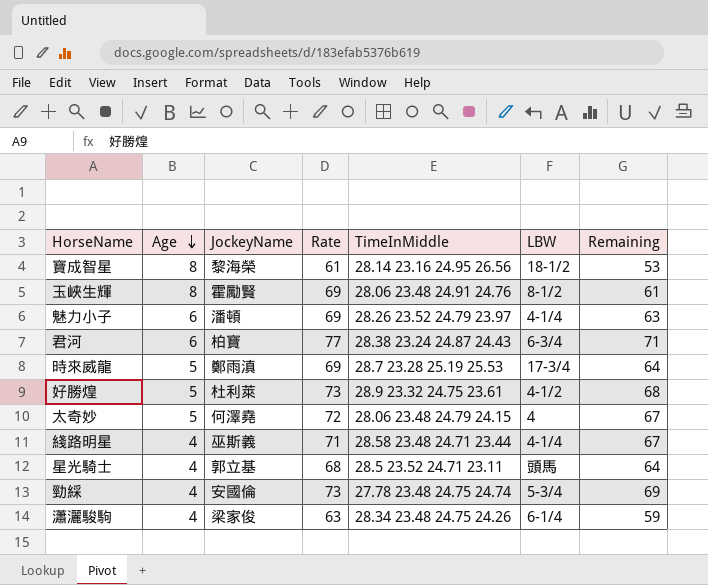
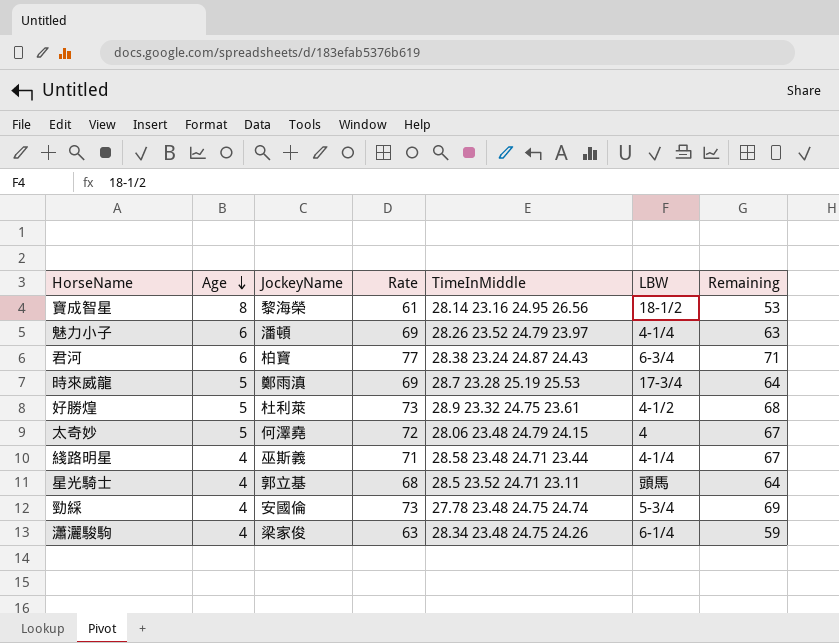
row 玉峽生輝: 8 | 霍勵賢 | 69 | 28.06 23.48 24.91 24.76 | 8-1/2 | 61 -> none

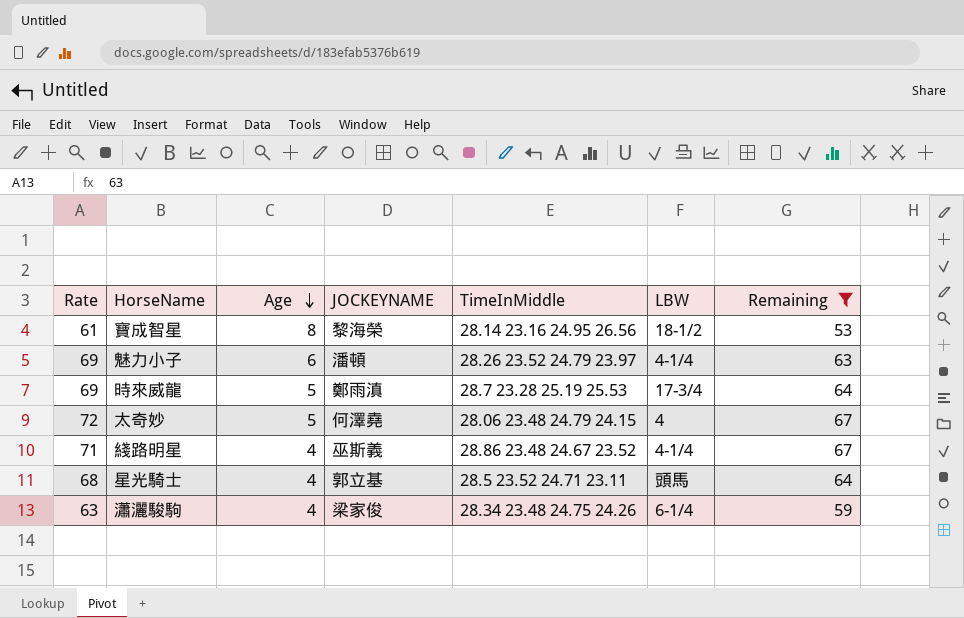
filter: none -> Remaining <= 67
column Rate | position: 4 -> 1
column name: JockeyName -> JOCKEYNAME
綫路明星 | TimeInMiddle: 28.58 23.48 24.71 23.44 -> 28.86 23.48 24.67 23.52

